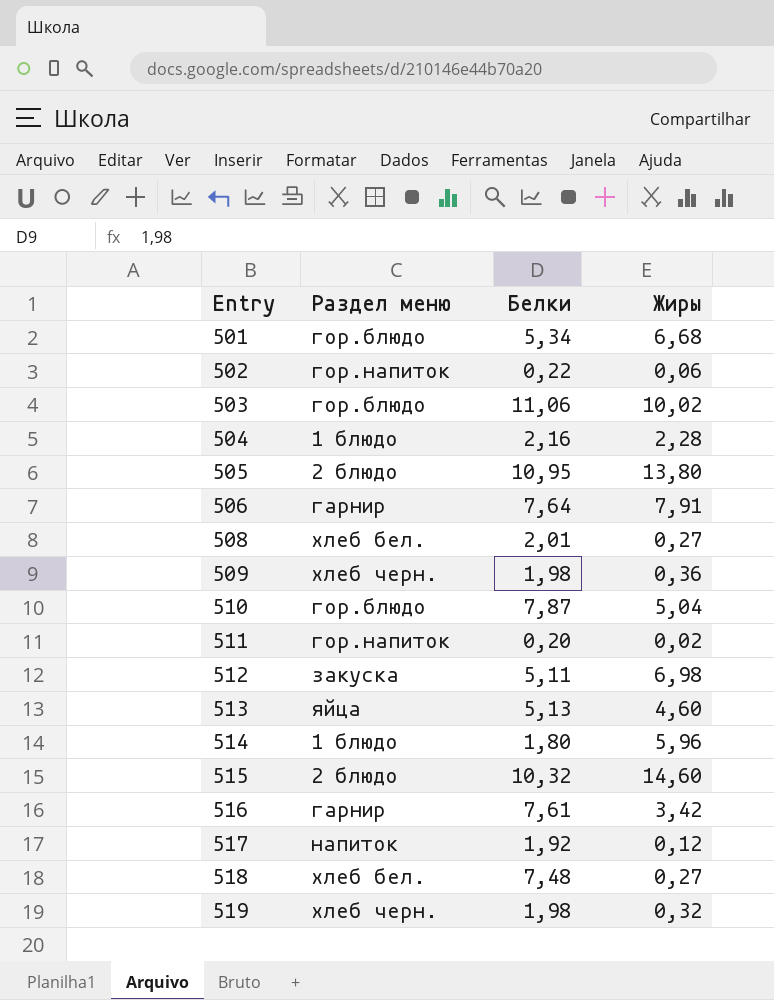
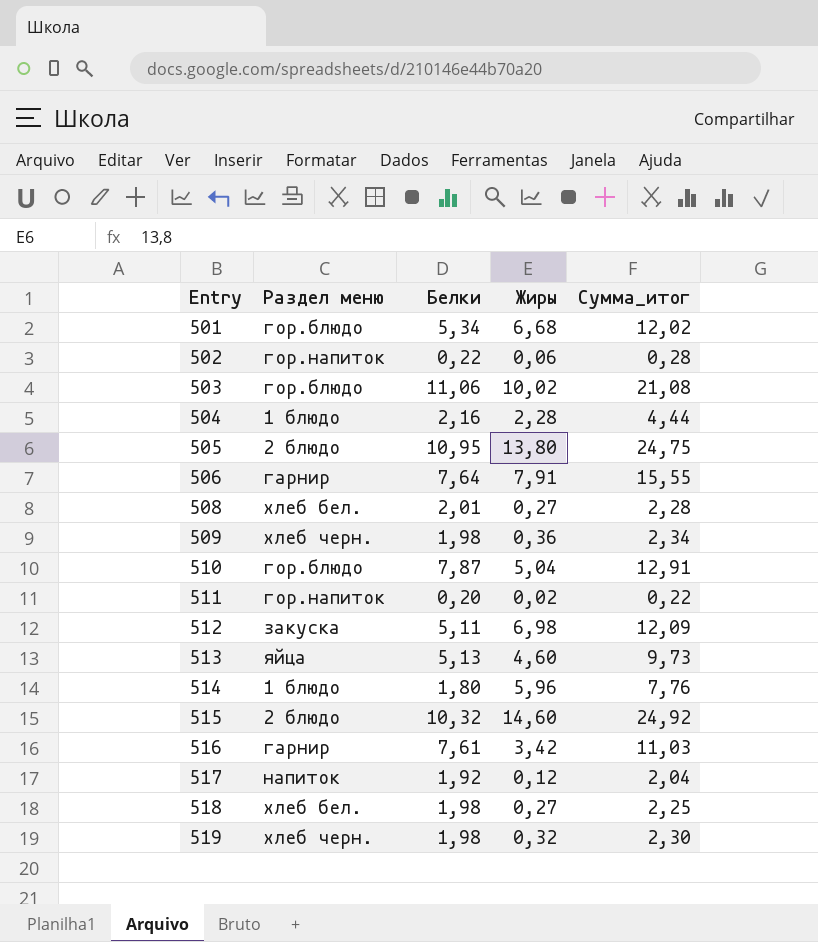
column Сумма_итог | formula: none -> [Белки] + [Жиры]
518 | Белки: 7,48 -> 1,98

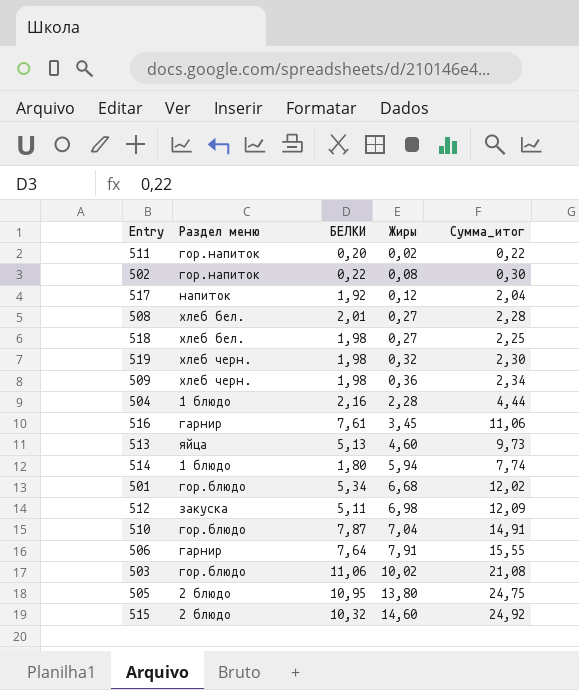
row order: Entry ascending -> Жиры ascending
column name: Белки -> БЕЛКИ
502 | Жиры: 0,06 -> 0,08
502 | Сумма_итог: 0,28 -> 0,30
516 | Жиры: 3,42 -> 3,45
516 | Сумма_итог: 11,03 -> 11,06
514 | Жиры: 5,96 -> 5,94
514 | Сумма_итог: 7,76 -> 7,74
510 | Жиры: 5,04 -> 7,04
510 | Сумма_итог: 12,91 -> 14,91

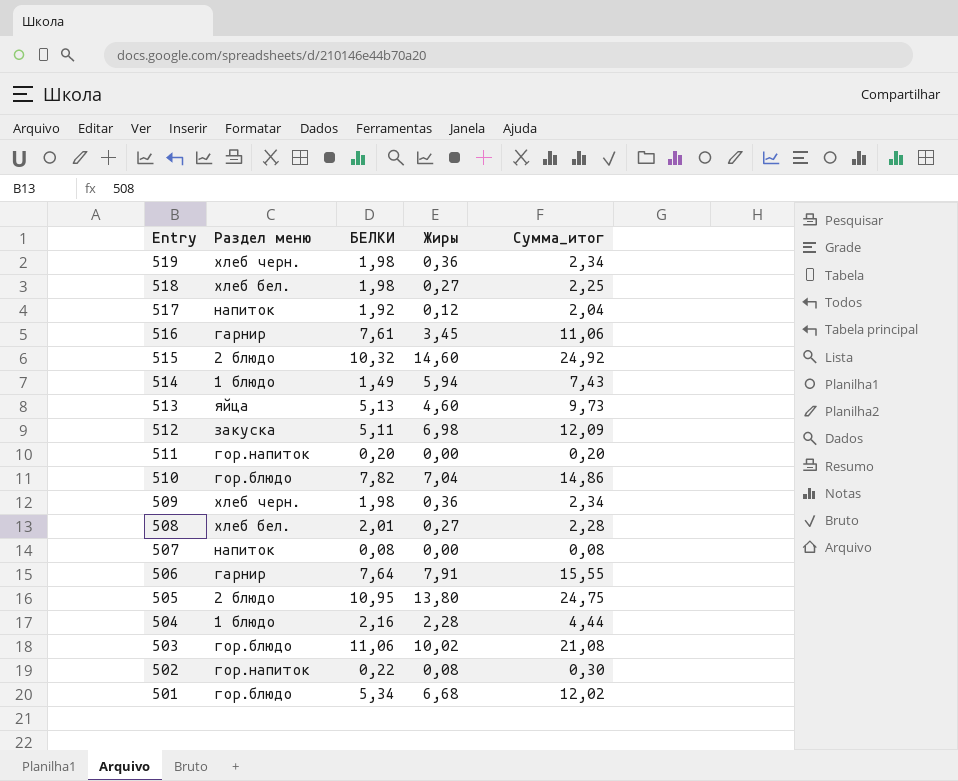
row order: Жиры ascending -> Entry descending
519 | Жиры: 0,32 -> 0,36
519 | Сумма_итог: 2,30 -> 2,34
514 | БЕЛКИ: 1,80 -> 1,49
514 | Сумма_итог: 7,74 -> 7,43
511 | Жиры: 0,02 -> 0,00
511 | Сумма_итог: 0,22 -> 0,20
510 | БЕЛКИ: 7,87 -> 7,82
510 | Сумма_итог: 14,91 -> 14,86
row 507: none -> напиток | 0,08 | 0,00 | 0,08

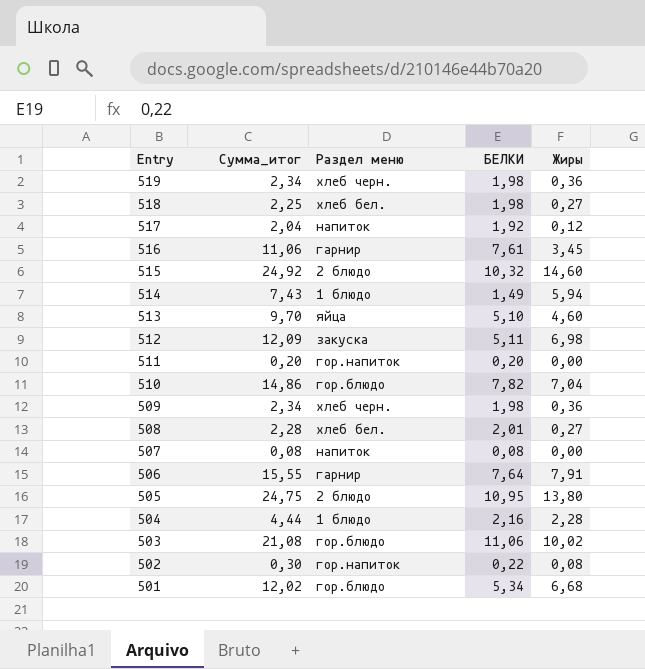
column Сумма_итог | position: 5 -> 2
513 | Сумма_итог: 9,73 -> 9,70
513 | БЕЛКИ: 5,13 -> 5,10

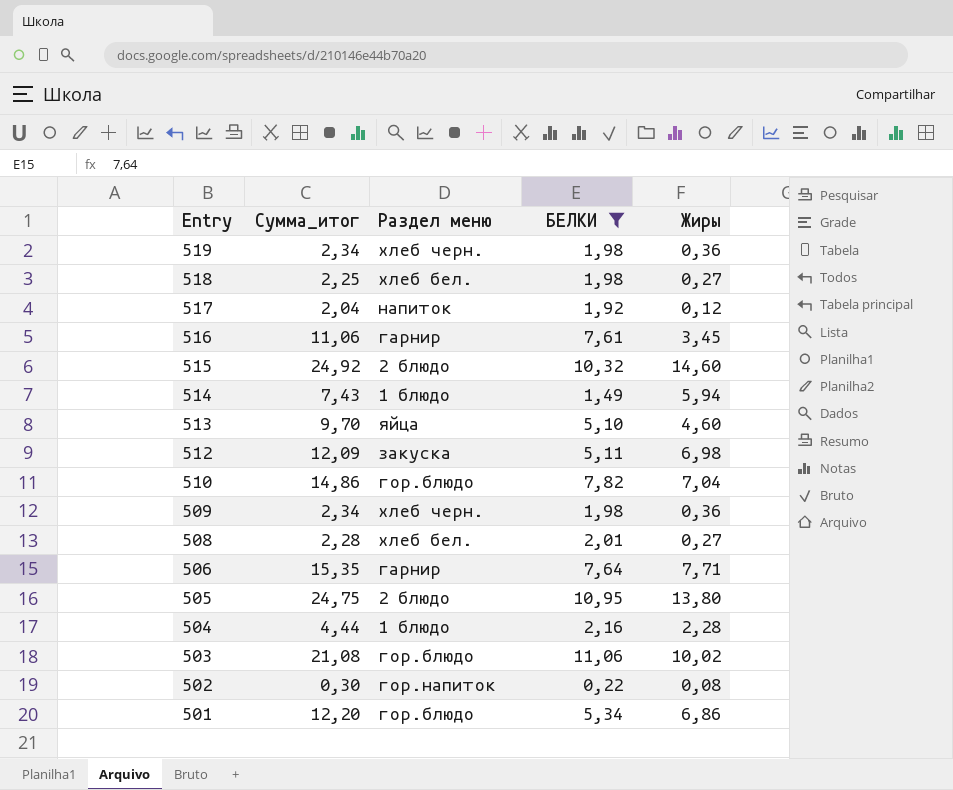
filter: none -> БЕЛКИ >= 0,22
506 | Сумма_итог: 15,55 -> 15,35
506 | Жиры: 7,91 -> 7,71
501 | Сумма_итог: 12,02 -> 12,20
501 | Жиры: 6,68 -> 6,86

